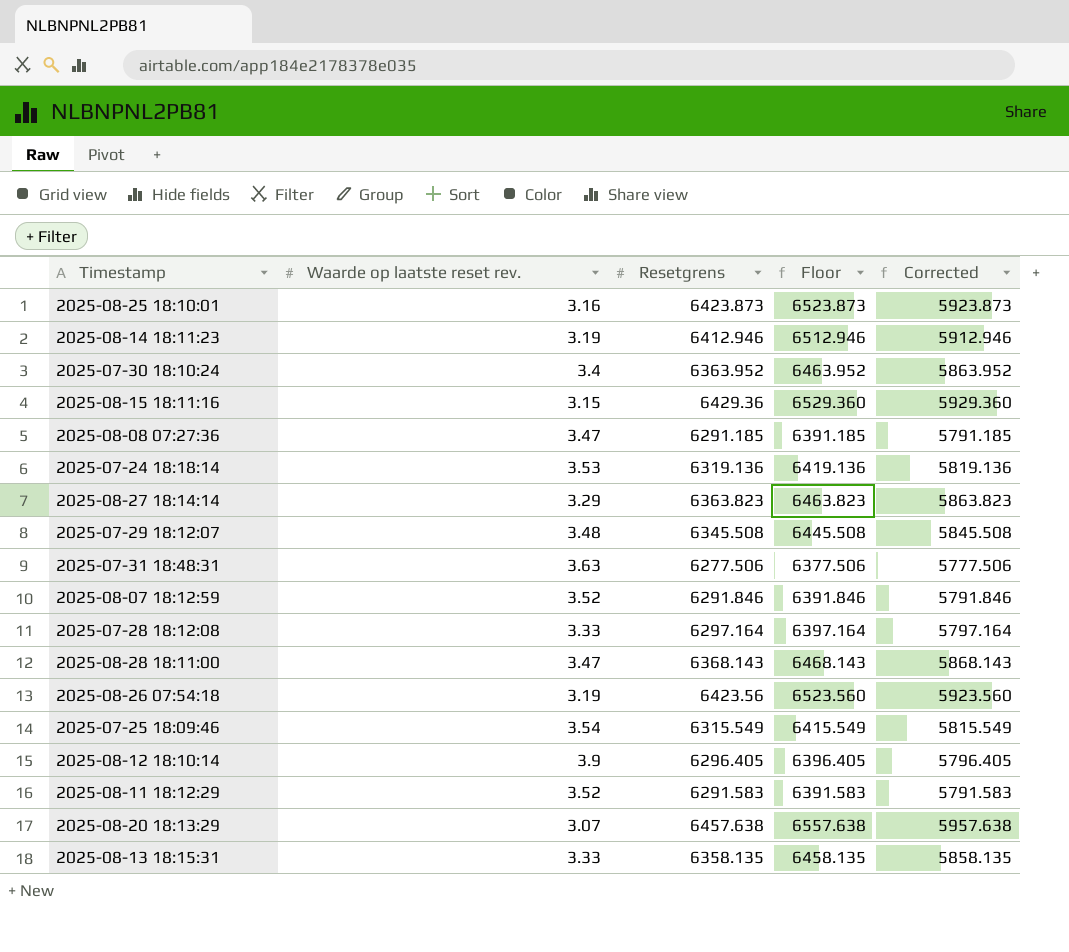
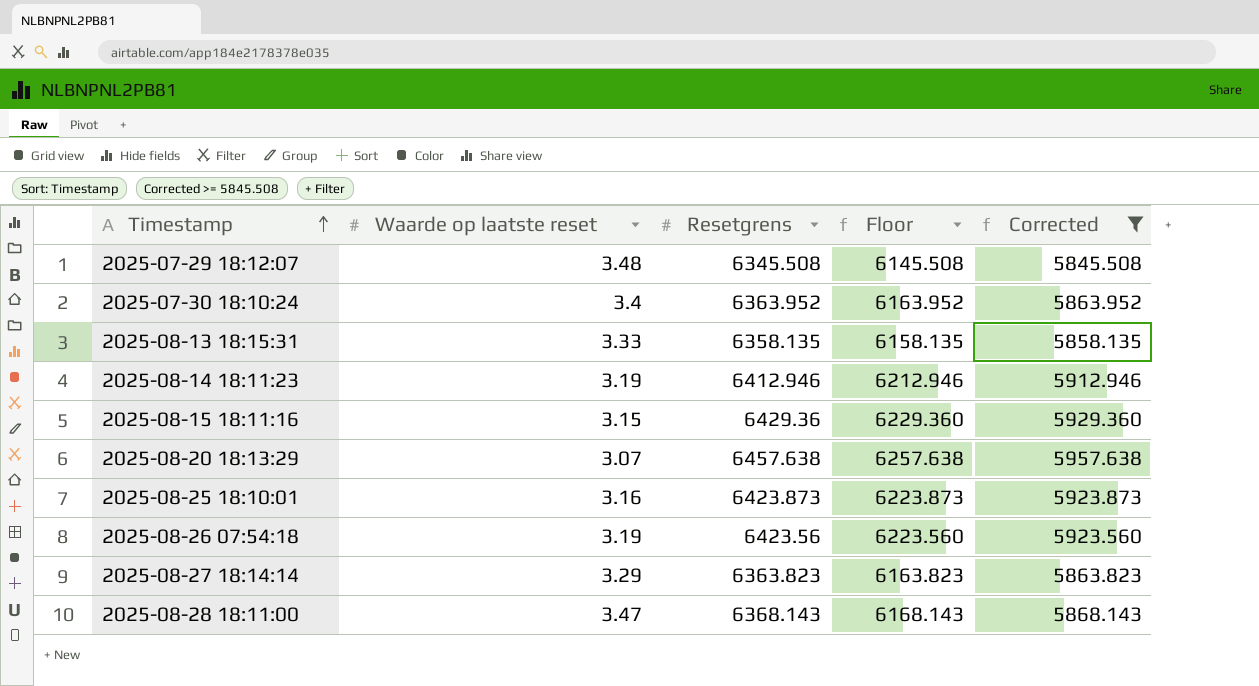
filter: none -> Corrected >= 5845.508
row order: none -> Timestamp ascending
column name: Waarde op laatste reset rev. -> Waarde op laatste reset
column Floor | formula: [Resetgrens] + 100 -> [Resetgrens] - 200

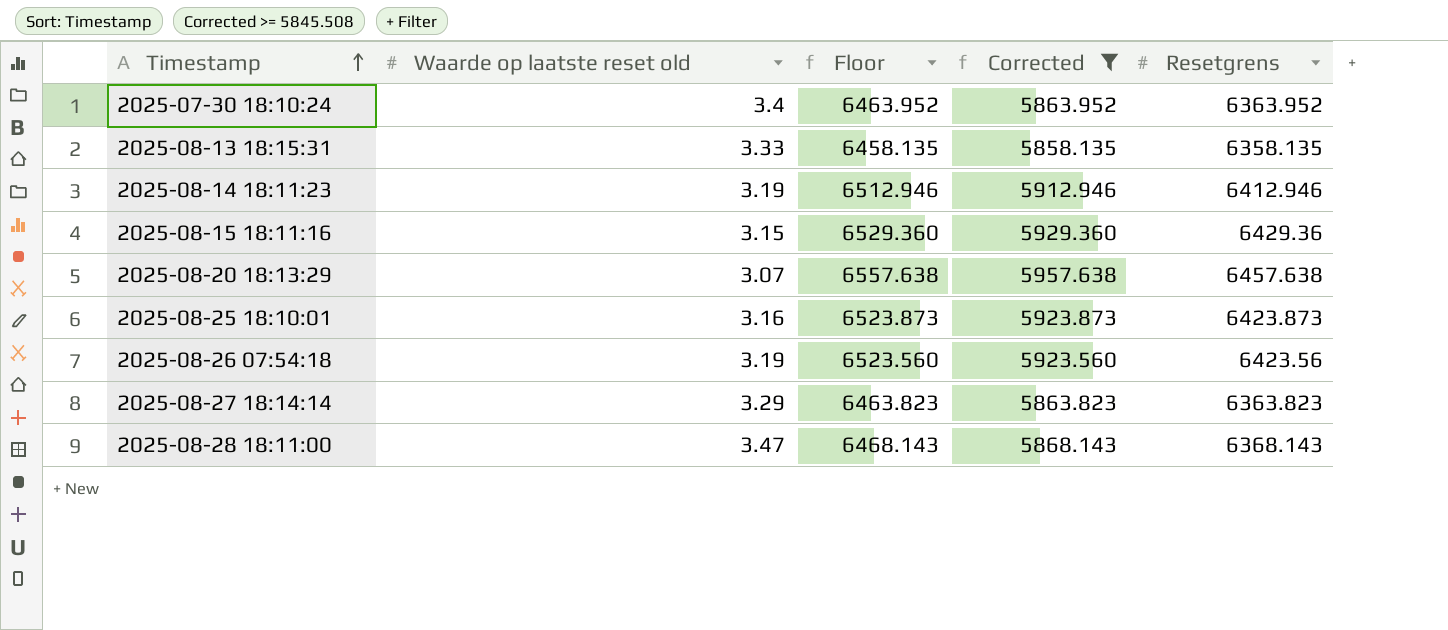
column name: Waarde op laatste reset -> Waarde op laatste reset old
column Floor | formula: [Resetgrens] - 200 -> [Resetgrens] + 100
column Resetgrens | position: 3 -> 5
row 2025-07-29 18:12:07: 3.48 | 6345.508 | 6145.508 | 5845.508 -> none

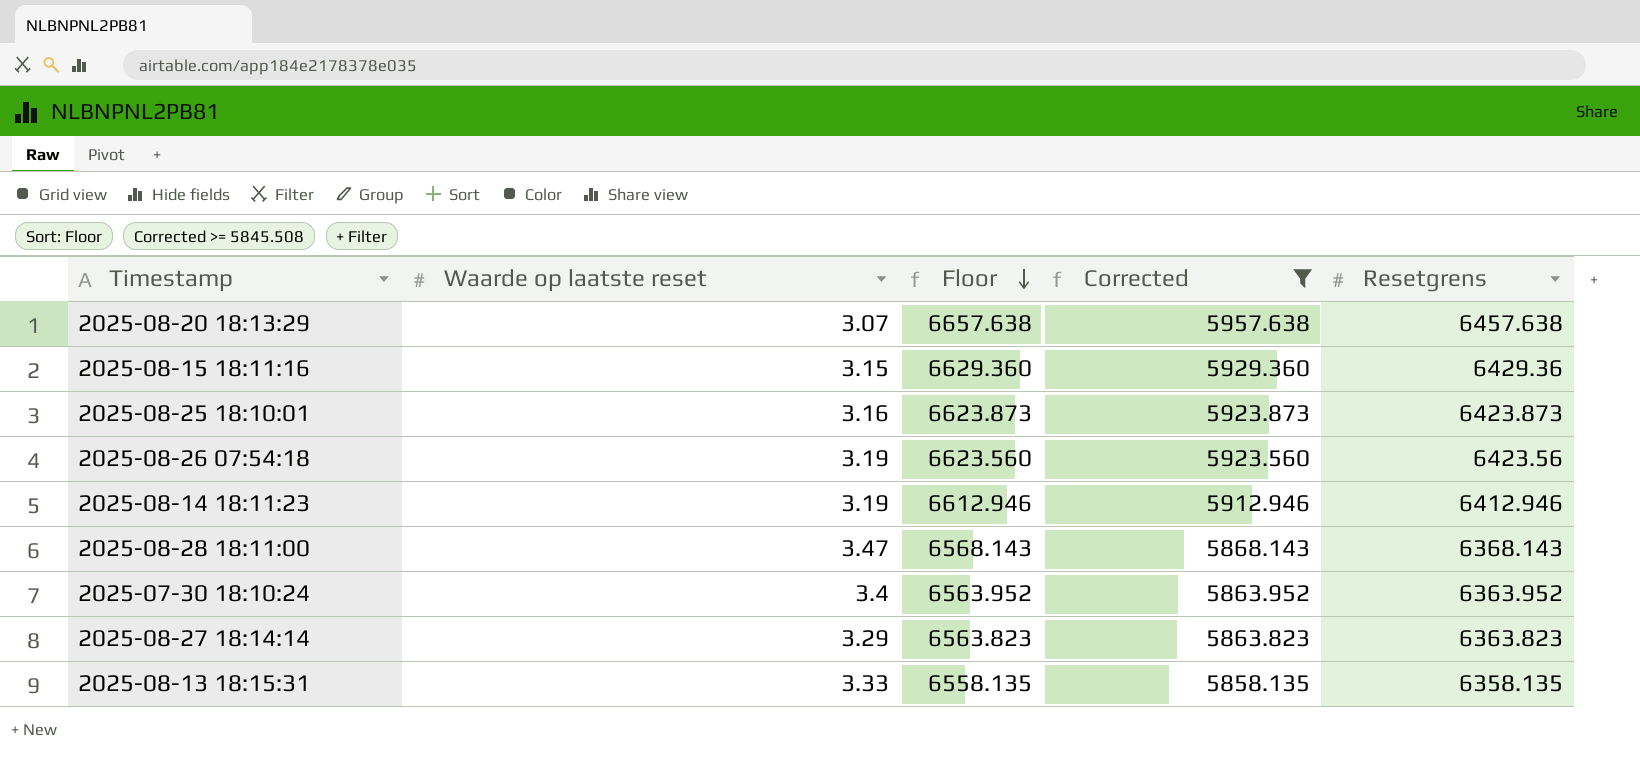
row order: Timestamp ascending -> Floor descending
column name: Waarde op laatste reset old -> Waarde op laatste reset
column Floor | formula: [Resetgrens] + 100 -> [Resetgrens] + 200

